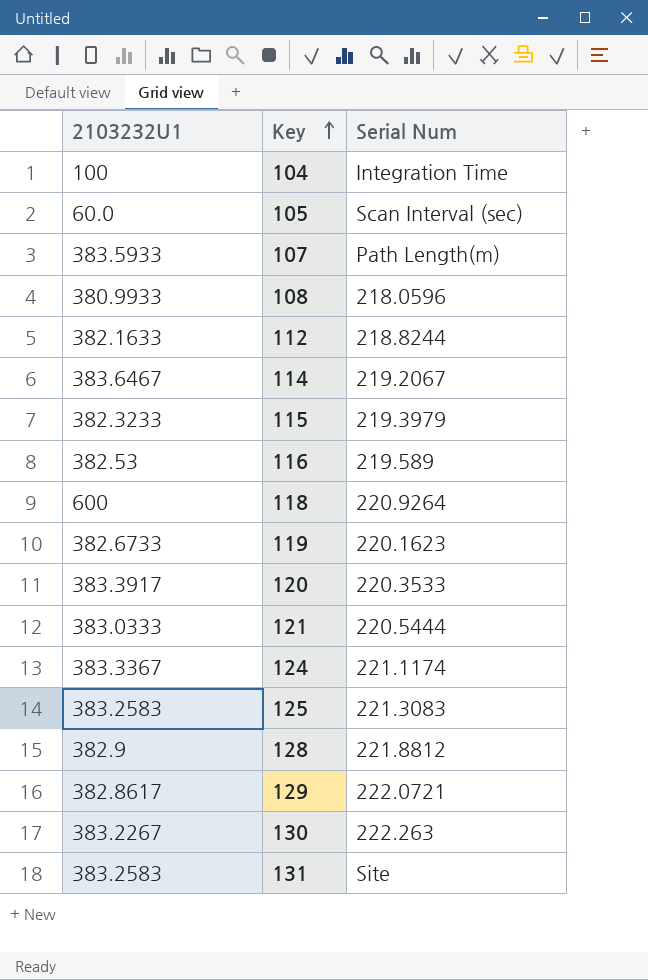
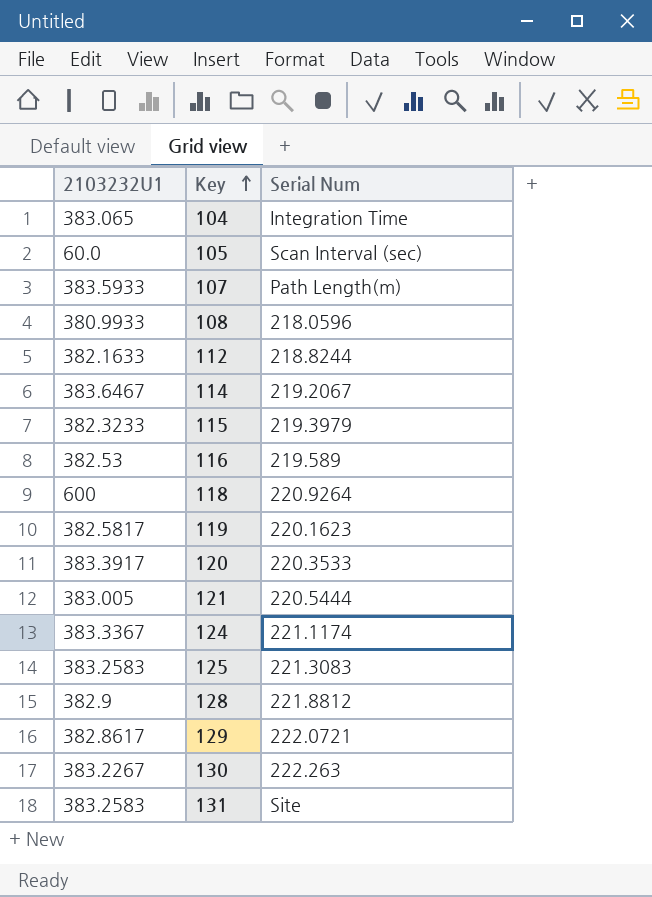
104 | 2103232U1: 100 -> 383.065
119 | 2103232U1: 382.6733 -> 382.5817
121 | 2103232U1: 383.0333 -> 383.005

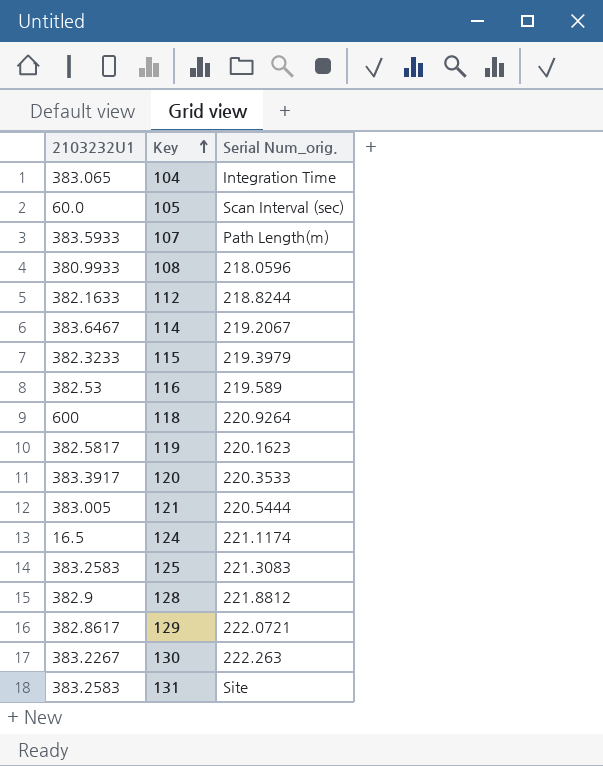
column name: Serial Num -> Serial Num_orig.
124 | 2103232U1: 383.3367 -> 16.5

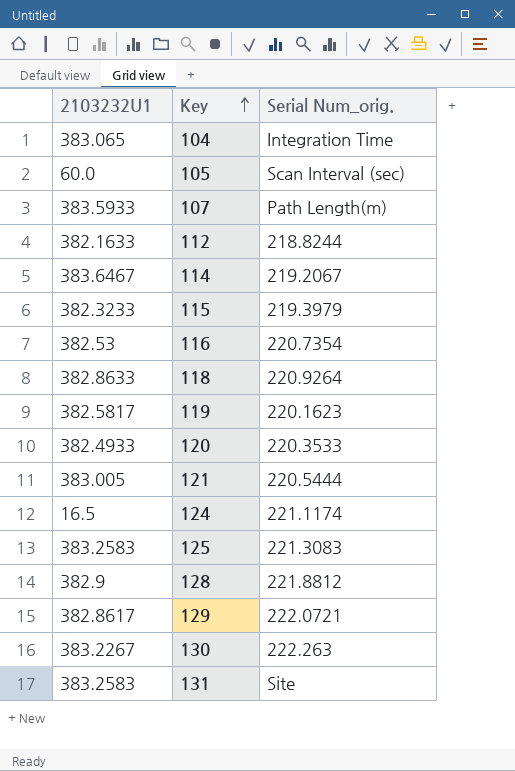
row 108: 380.9933 | 218.0596 -> none
116 | Serial Num_orig.: 219.589 -> 220.7354
118 | 2103232U1: 600 -> 382.8633
120 | 2103232U1: 383.3917 -> 382.4933

